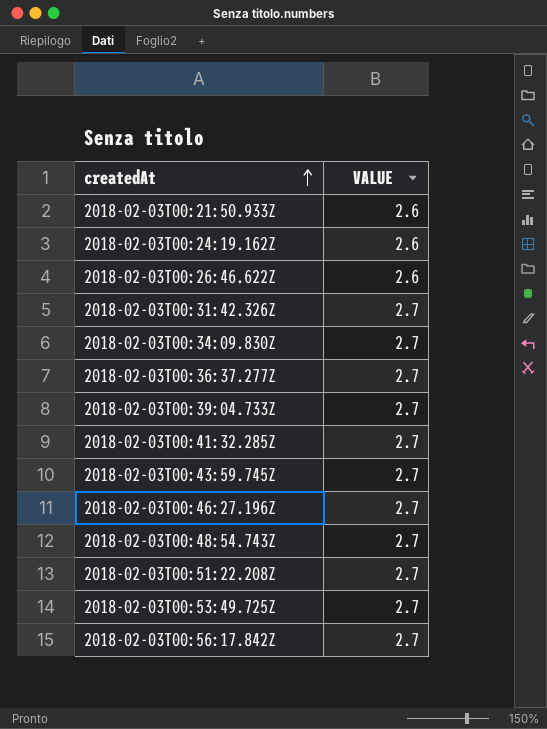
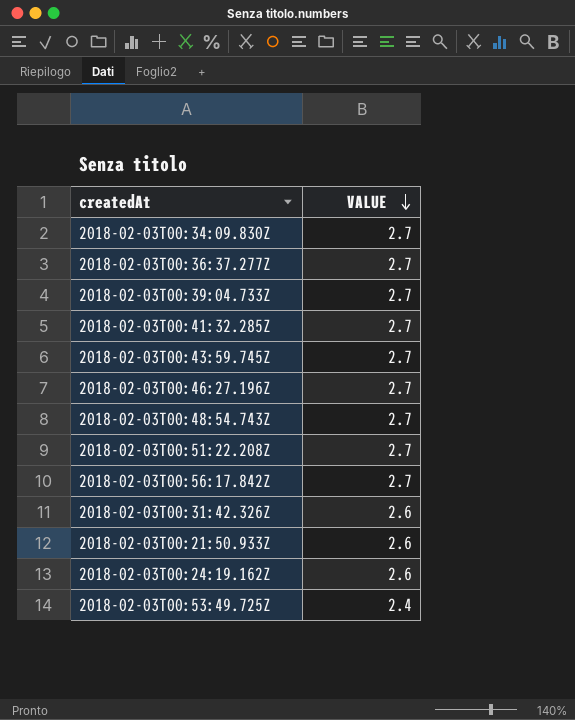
row order: createdAt ascending -> VALUE descending
row 2018-02-03T00:26:46.622Z: 2.6 -> none
2018-02-03T00:31:42.326Z | VALUE: 2.7 -> 2.6
2018-02-03T00:53:49.725Z | VALUE: 2.7 -> 2.4

